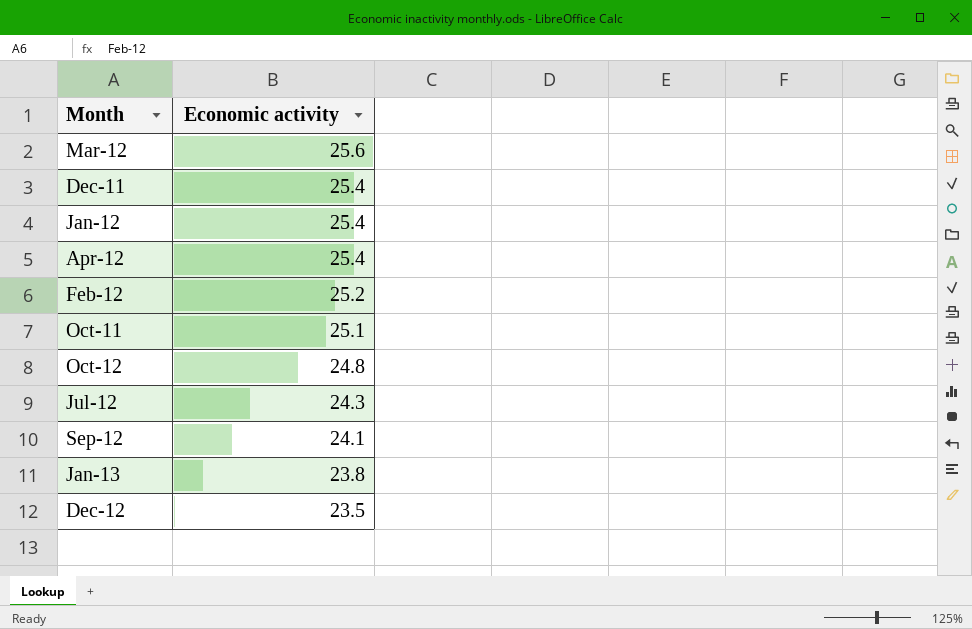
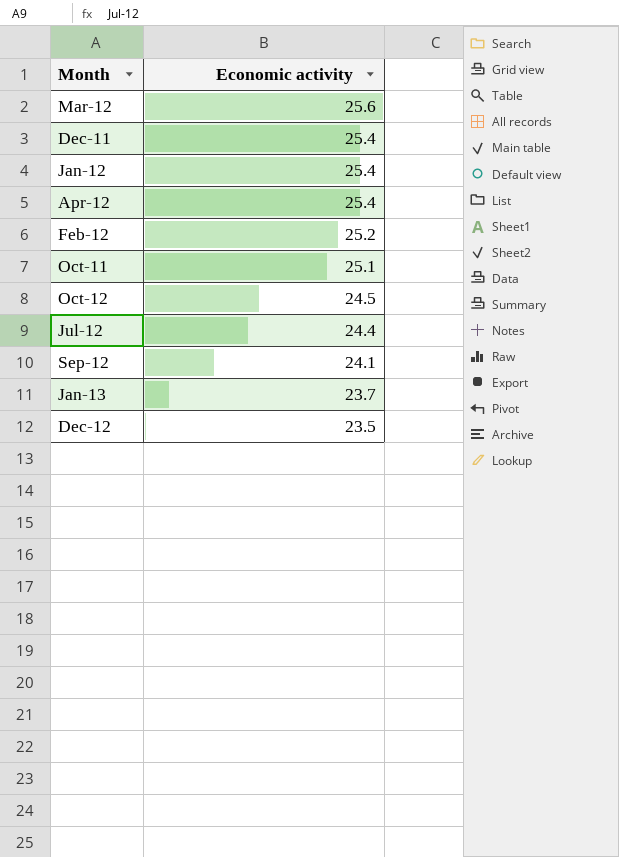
Oct-12 | Economic activity: 24.8 -> 24.5
Jul-12 | Economic activity: 24.3 -> 24.4
Jan-13 | Economic activity: 23.8 -> 23.7

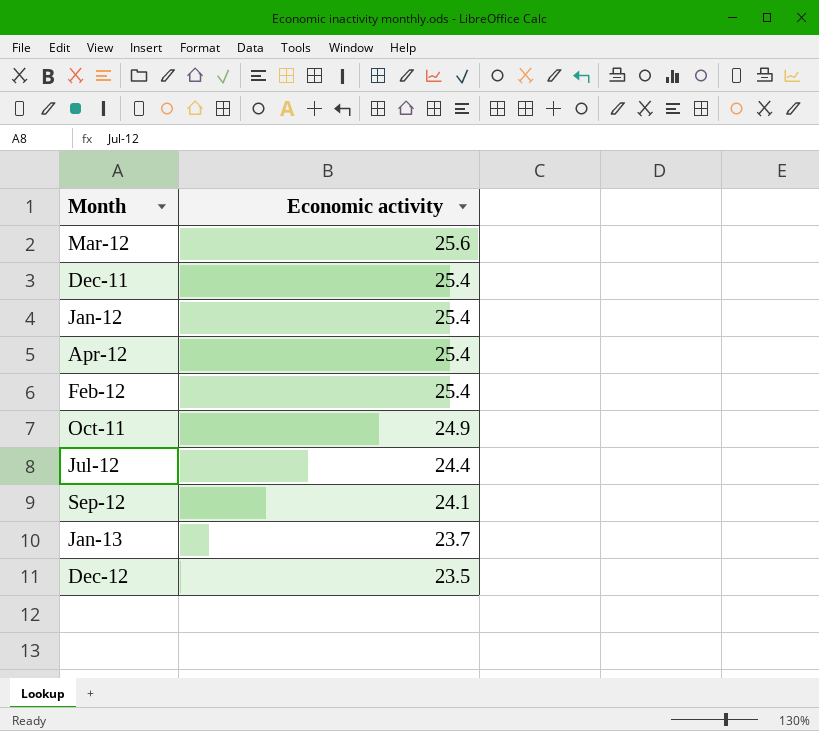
row Oct-12: 24.5 -> none
Feb-12 | Economic activity: 25.2 -> 25.4
Oct-11 | Economic activity: 25.1 -> 24.9

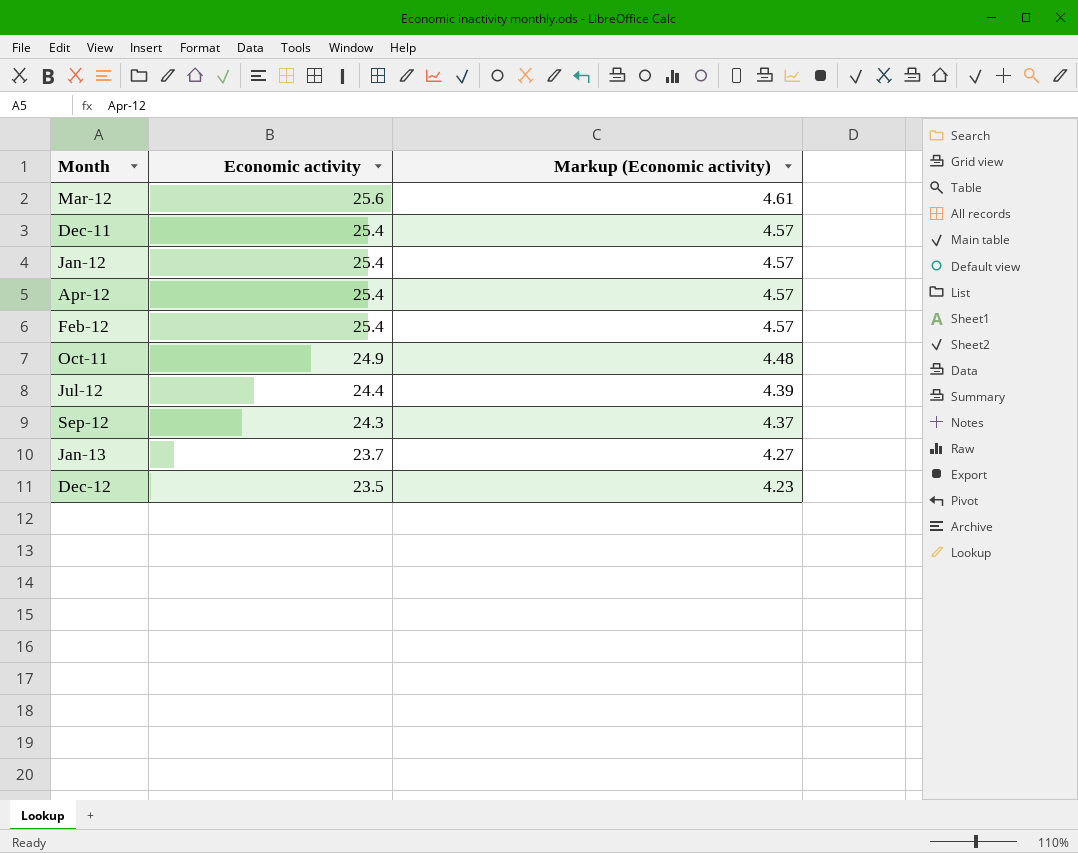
column Markup (Economic activity) | formula: none -> [Economic activity] * 0.18
Sep-12 | Economic activity: 24.1 -> 24.3

